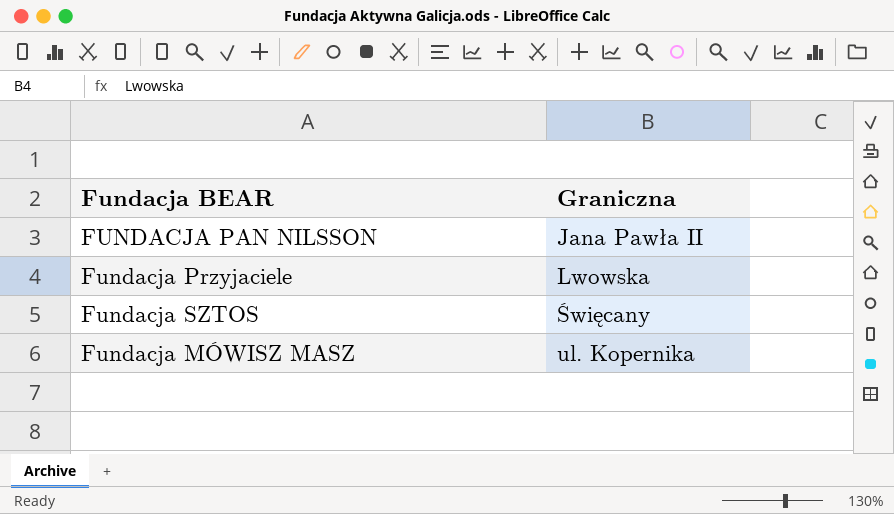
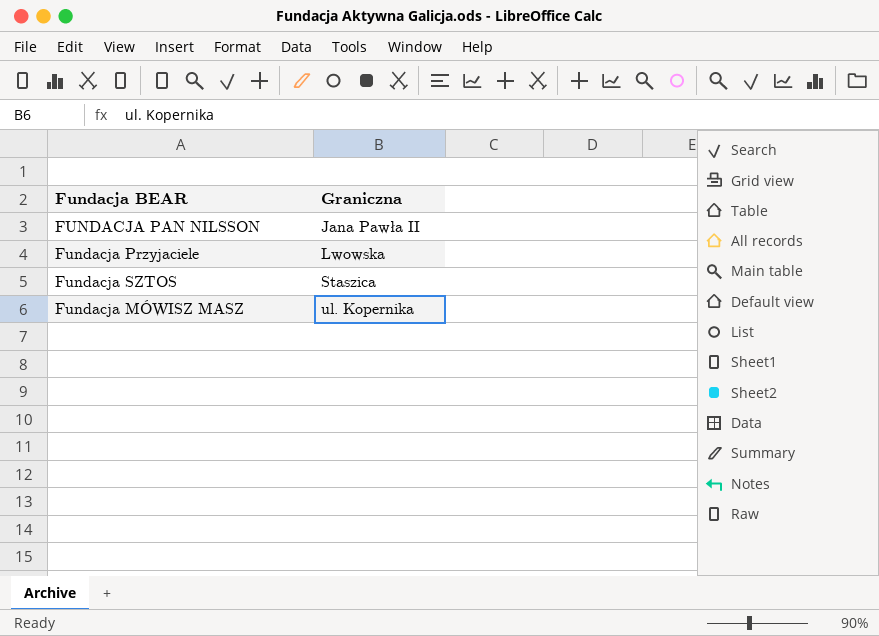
Fundacja SZTOS | Graniczna: Święcany -> Staszica

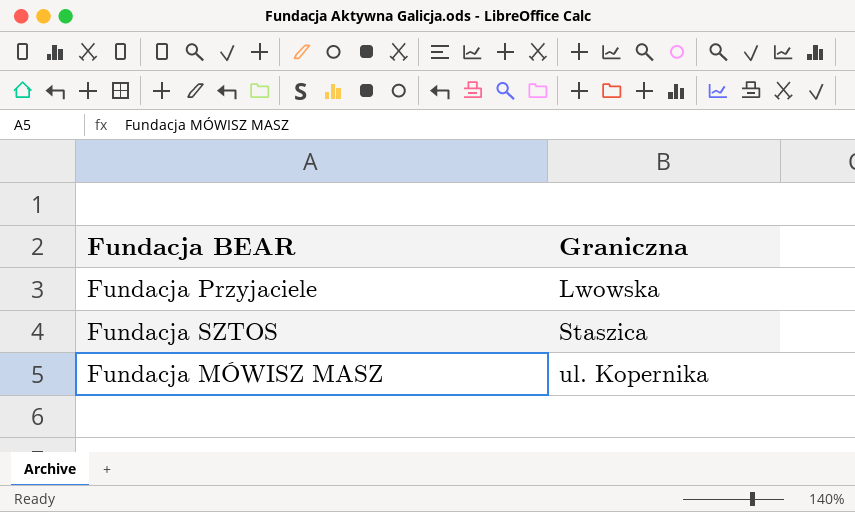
row FUNDACJA PAN NILSSON: Jana Pawła II -> none

